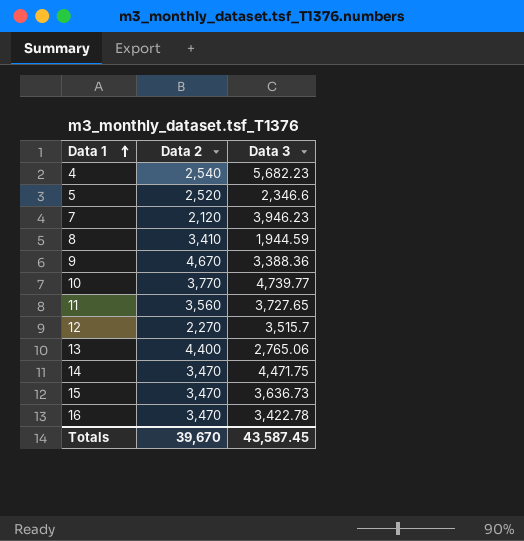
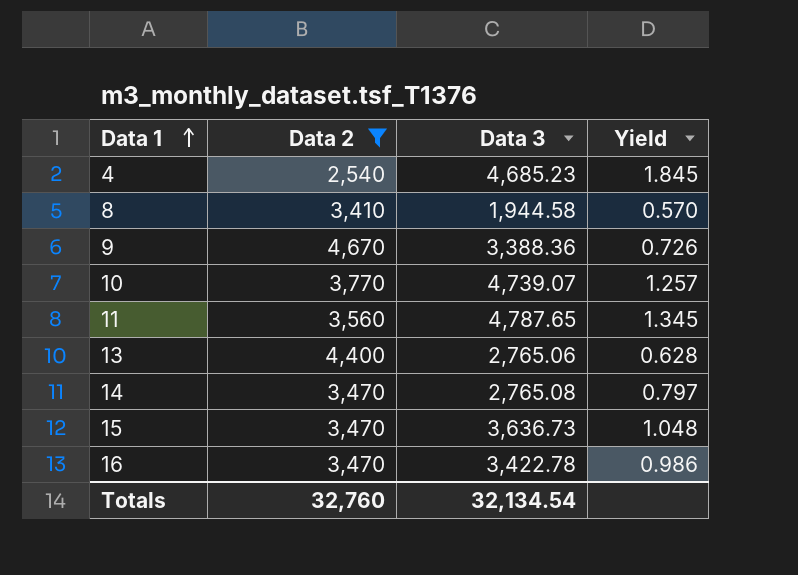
filter: none -> Data 2 >= 2,540
column Yield | formula: none -> [Data 3] / [Data 2]
4 | Data 3: 5,682.23 -> 4,685.23
8 | Data 3: 1,944.59 -> 1,944.58
10 | Data 3: 4,739.77 -> 4,739.07
11 | Data 3: 3,727.65 -> 4,787.65
14 | Data 3: 4,471.75 -> 2,765.08
Totals | Data 2: 39,670 -> 32,760
Totals | Data 3: 43,587.45 -> 32,134.54

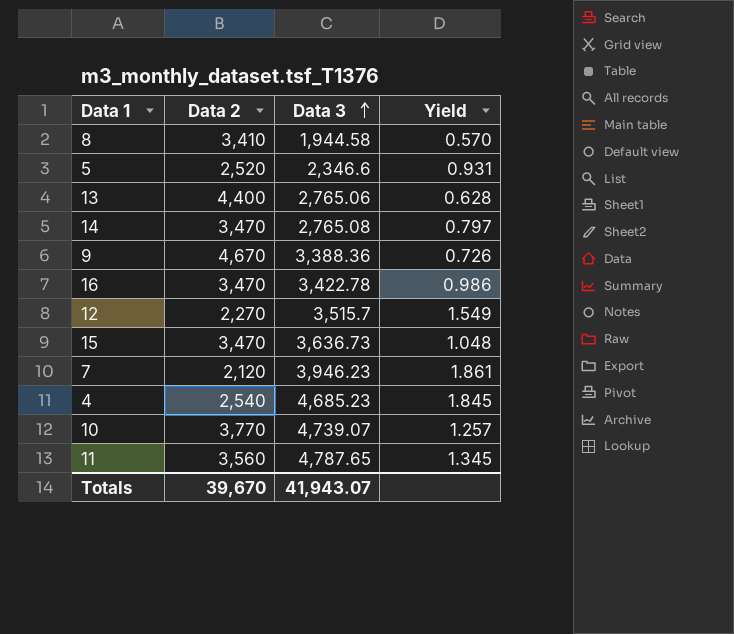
filter: Data 2 >= 2,540 -> none
row order: Data 1 ascending -> Data 3 ascending
Totals | Data 2: 32,760 -> 39,670
Totals | Data 3: 32,134.54 -> 41,943.07

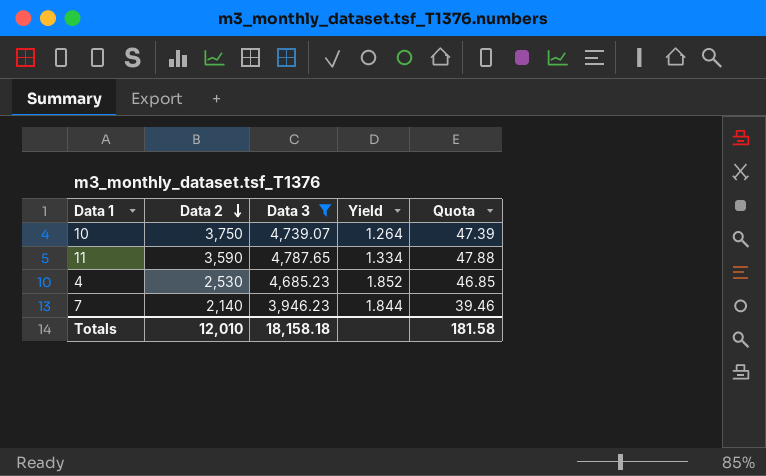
filter: none -> Data 3 >= 3,946.23
row order: Data 3 ascending -> Data 2 descending
column Quota | formula: none -> [Data 3] * 0.01
10 | Data 2: 3,770 -> 3,750
10 | Yield: 1.257 -> 1.264
11 | Data 2: 3,560 -> 3,590
11 | Yield: 1.345 -> 1.334
4 | Data 2: 2,540 -> 2,530
4 | Yield: 1.845 -> 1.852
7 | Data 2: 2,120 -> 2,140
7 | Yield: 1.861 -> 1.844
Totals | Data 2: 39,670 -> 12,010
Totals | Data 3: 41,943.07 -> 18,158.18

